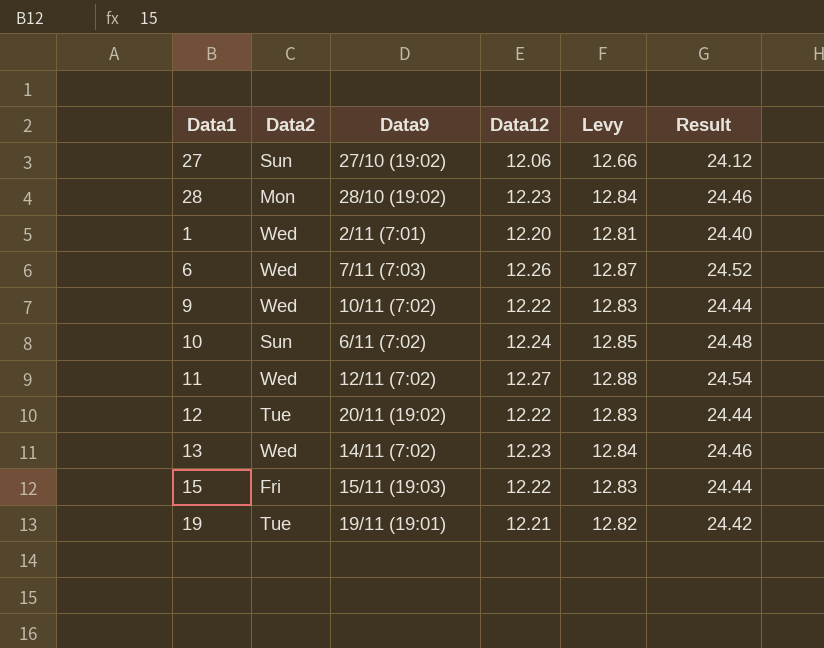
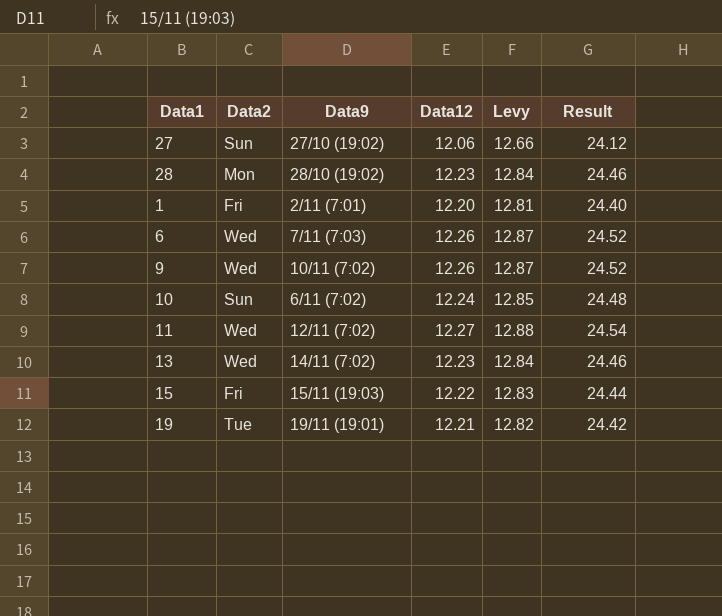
row 12: Tue | 20/11 (19:02) | 12.22 | 12.83 | 24.44 -> none
1 | Data2: Wed -> Fri
9 | Data12: 12.22 -> 12.26
9 | Levy: 12.83 -> 12.87
9 | Result: 24.44 -> 24.52

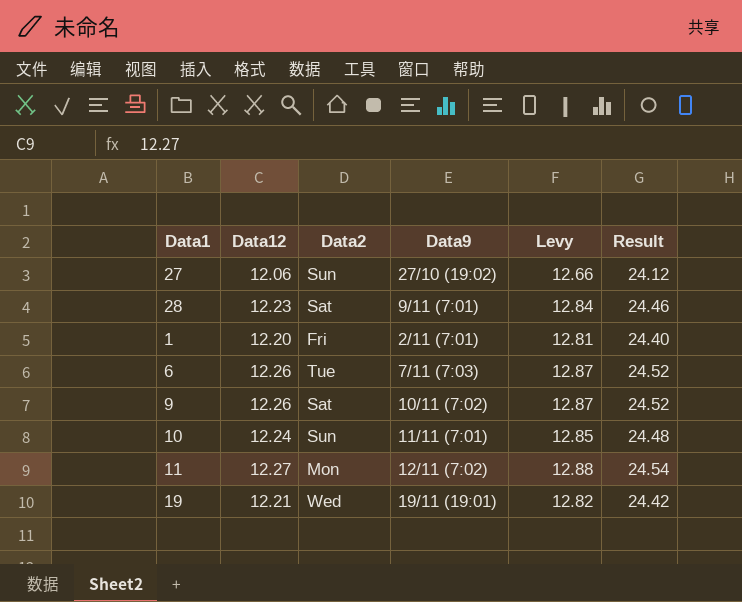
column Data12 | position: 4 -> 2
row 13: Wed | 14/11 (7:02) | 12.23 | 12.84 | 24.46 -> none
row 15: Fri | 15/11 (19:03) | 12.22 | 12.83 | 24.44 -> none
28 | Data2: Mon -> Sat
28 | Data9: 28/10 (19:02) -> 9/11 (7:01)
6 | Data2: Wed -> Tue
9 | Data2: Wed -> Sat
10 | Data9: 6/11 (7:02) -> 11/11 (7:01)
11 | Data2: Wed -> Mon
19 | Data2: Tue -> Wed

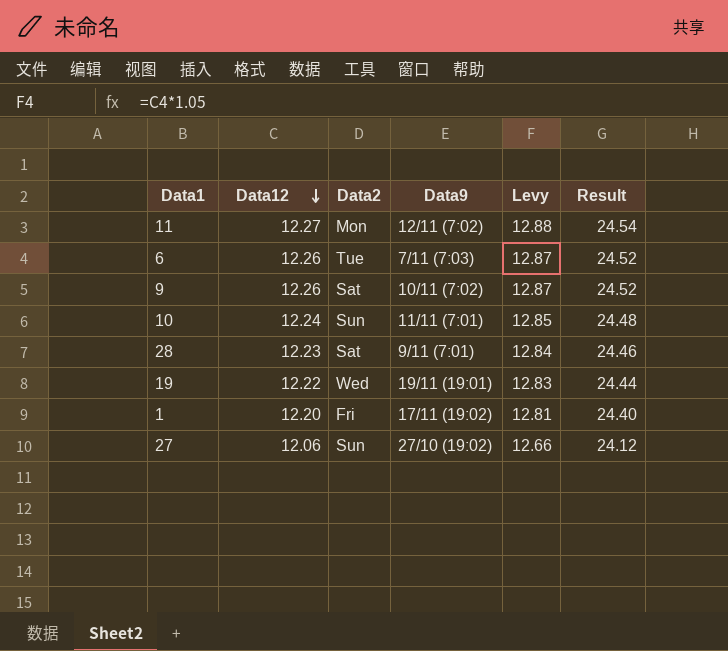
row order: none -> Data12 descending
19 | Data12: 12.21 -> 12.22
19 | Levy: 12.82 -> 12.83
19 | Result: 24.42 -> 24.44
1 | Data9: 2/11 (7:01) -> 17/11 (19:02)

